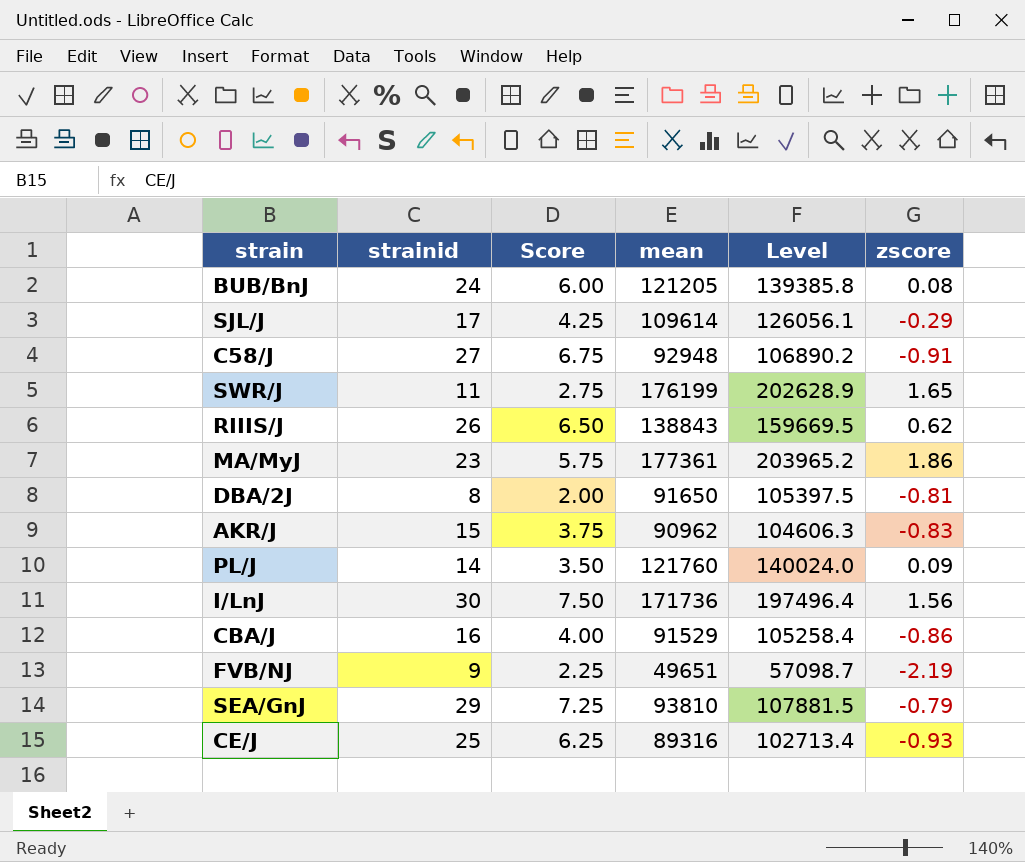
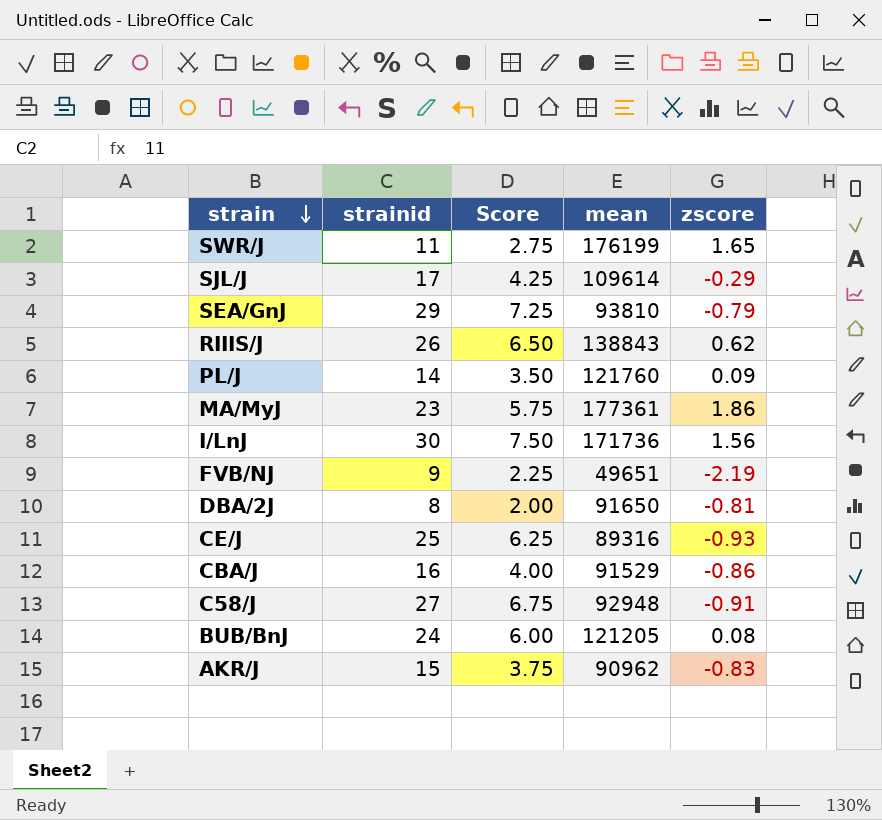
row order: none -> strain descending
column Level | formula: [mean] * 1.15 -> none

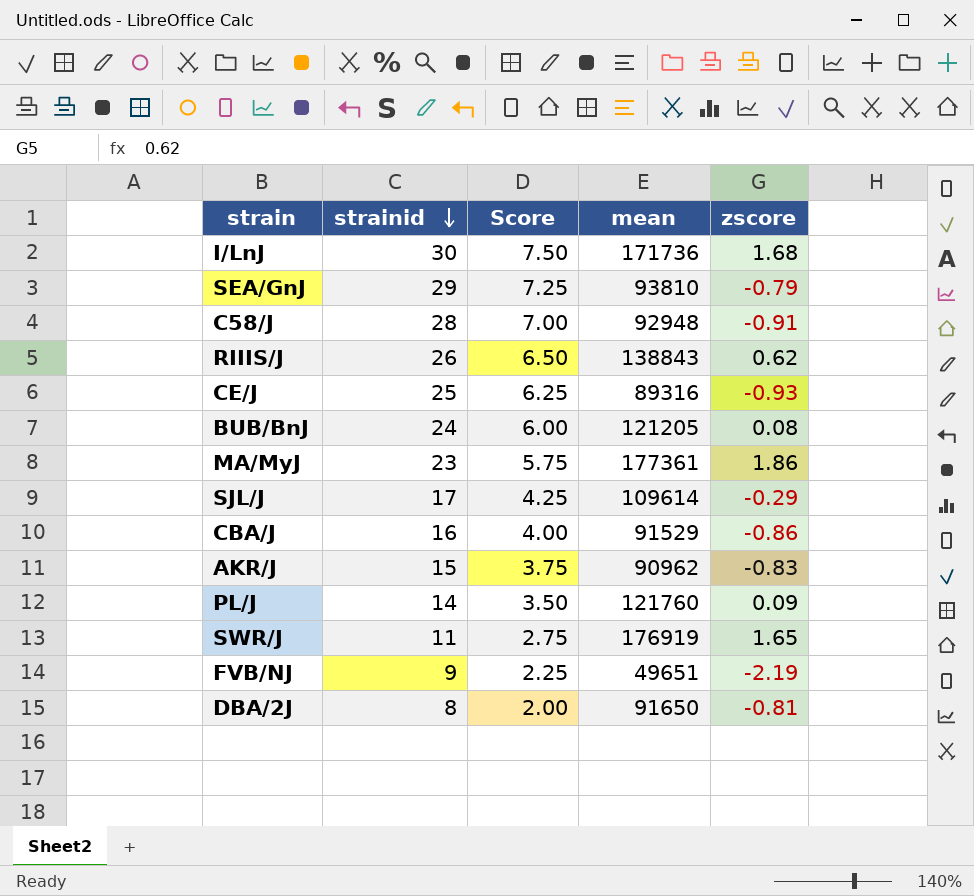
row order: strain descending -> strainid descending
I/LnJ | zscore: 1.56 -> 1.68
C58/J | strainid: 27 -> 28
C58/J | Score: 6.75 -> 7.00
SWR/J | mean: 176199 -> 176919

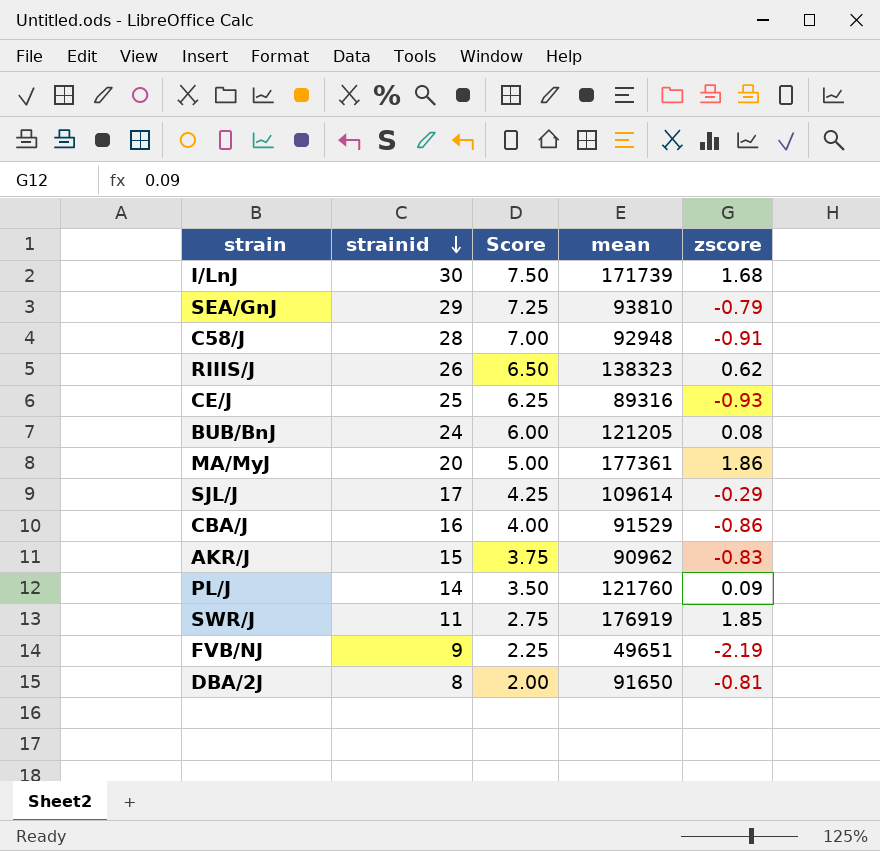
I/LnJ | mean: 171736 -> 171739
RIIIS/J | mean: 138843 -> 138323
MA/MyJ | strainid: 23 -> 20
MA/MyJ | Score: 5.75 -> 5.00
SWR/J | zscore: 1.65 -> 1.85

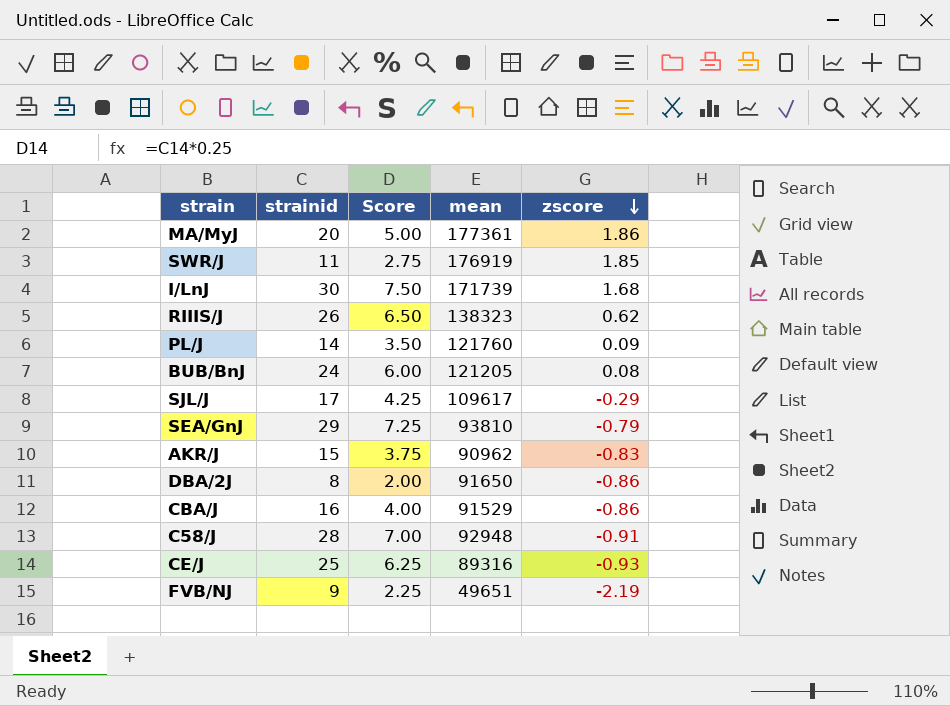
row order: strainid descending -> zscore descending
SJL/J | mean: 109614 -> 109617
DBA/2J | zscore: -0.81 -> -0.86

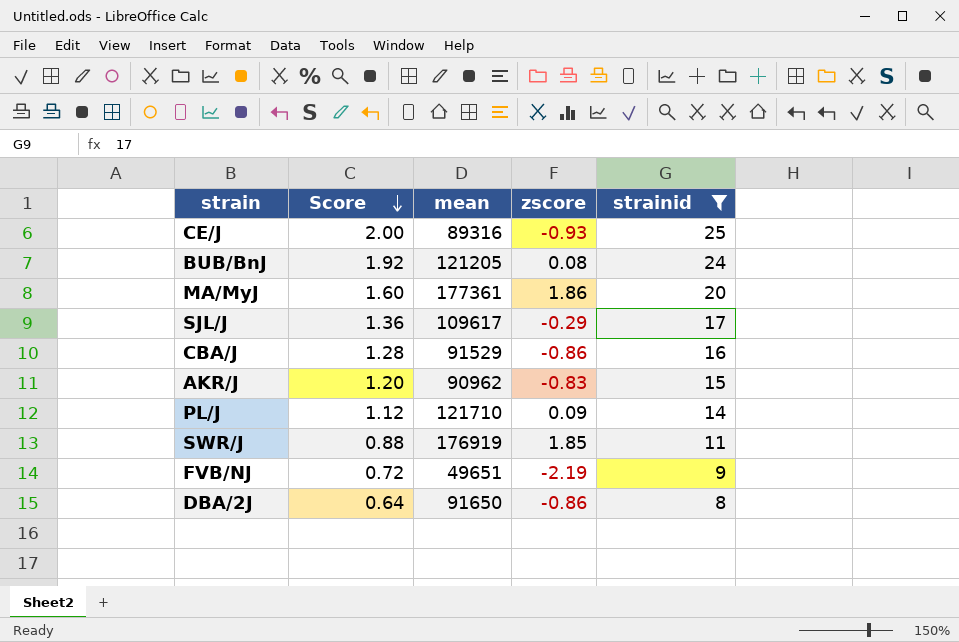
filter: none -> strainid <= 25
row order: zscore descending -> Score descending
column Score | formula: [strainid] * 0.25 -> [strainid] * 0.08
column strainid | position: 2 -> 5
PL/J | mean: 121760 -> 121710

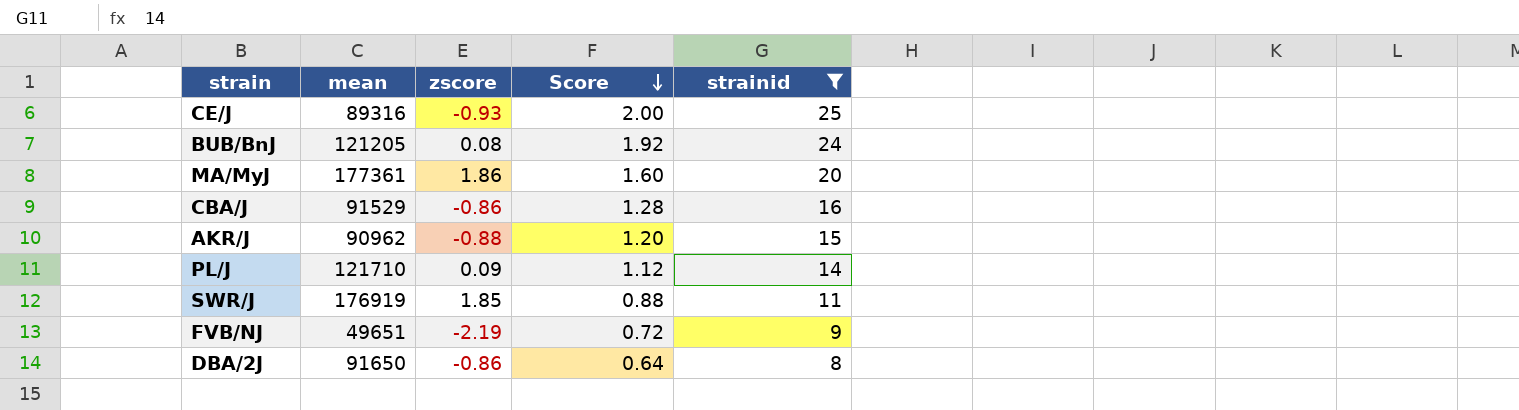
column Score | position: 2 -> 4
row SJL/J: 1.36 | 109617 | -0.29 | 17 -> none
AKR/J | zscore: -0.83 -> -0.88

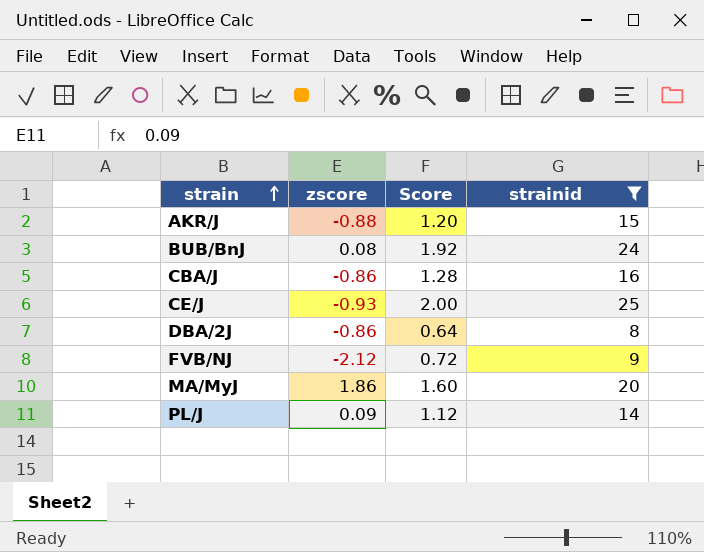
row order: Score descending -> strain ascending
column mean | position: 2 -> none
row SWR/J: 176919 | 1.85 | 0.88 | 11 -> none
FVB/NJ | zscore: -2.19 -> -2.12

